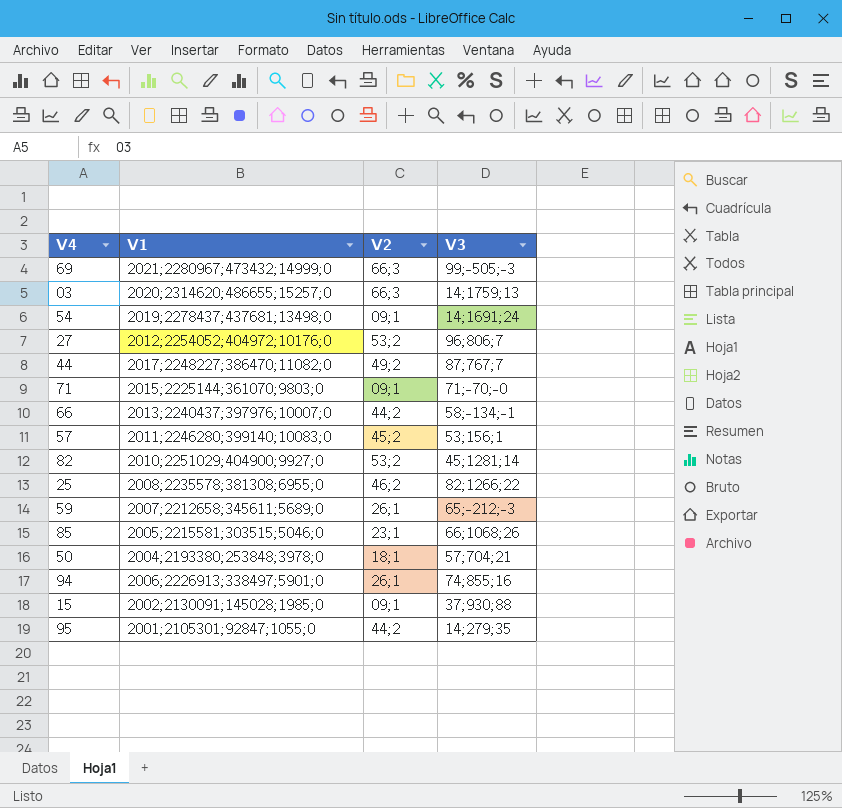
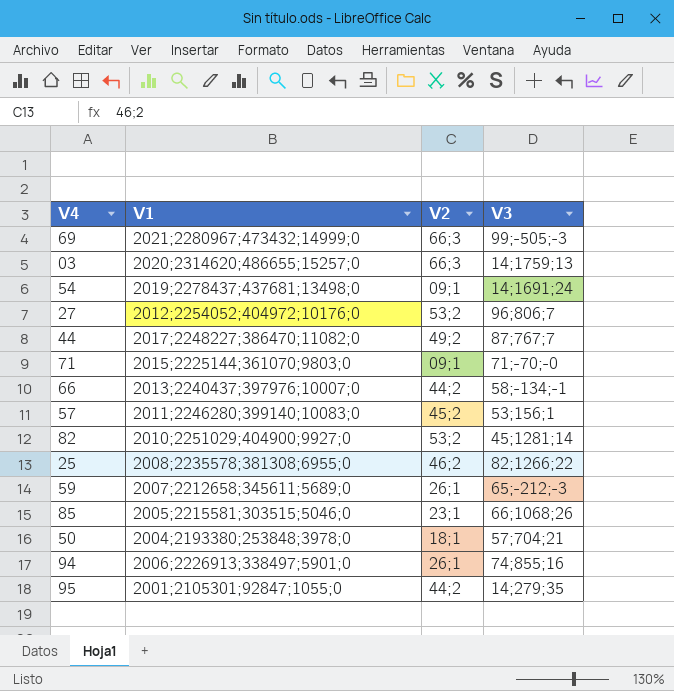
row 15: 2002;2130091;145028;1985;0 | 09;1 | 37;930;88 -> none

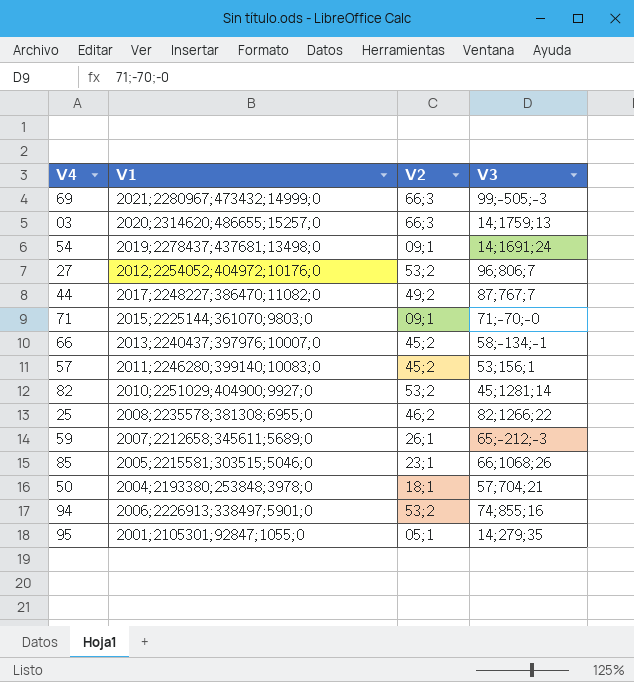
66 | V2: 44;2 -> 45;2
94 | V2: 26;1 -> 53;2
95 | V2: 44;2 -> 05;1

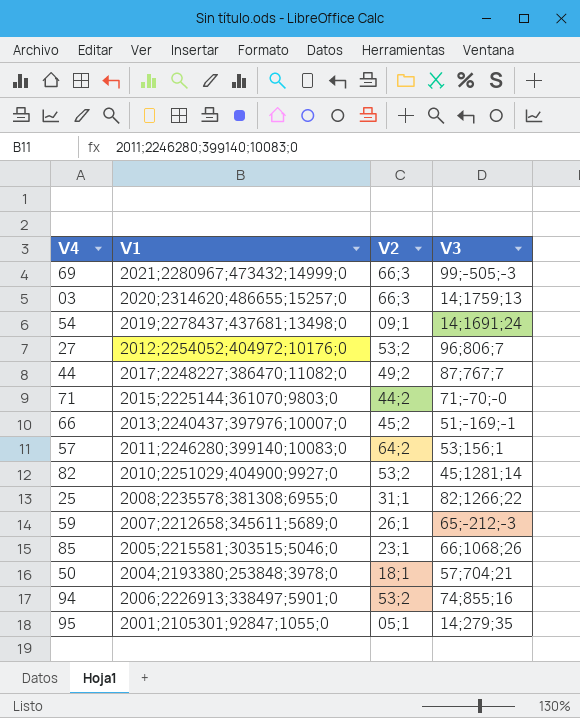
71 | V2: 09;1 -> 44;2
66 | V3: 58;-134;-1 -> 51;-169;-1
57 | V2: 45;2 -> 64;2
25 | V2: 46;2 -> 31;1

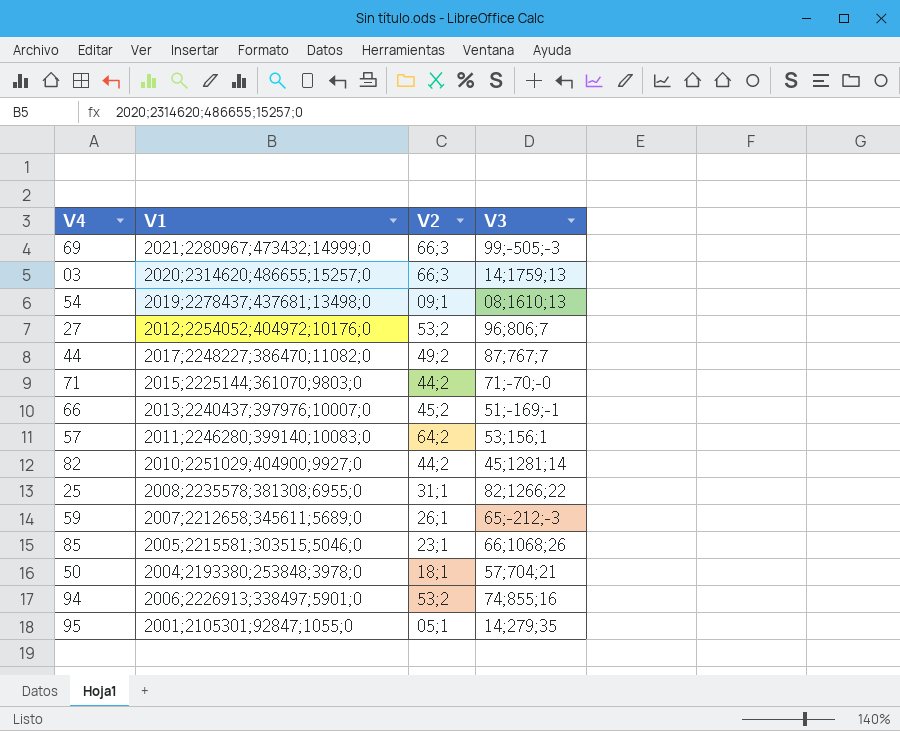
54 | V3: 14;1691;24 -> 08;1610;13
82 | V2: 53;2 -> 44;2

